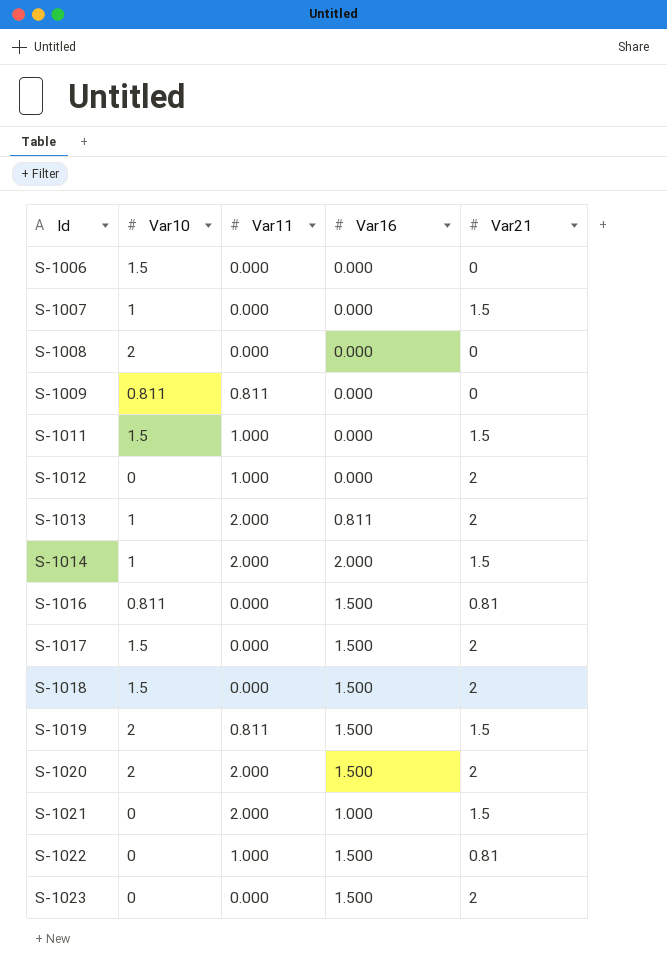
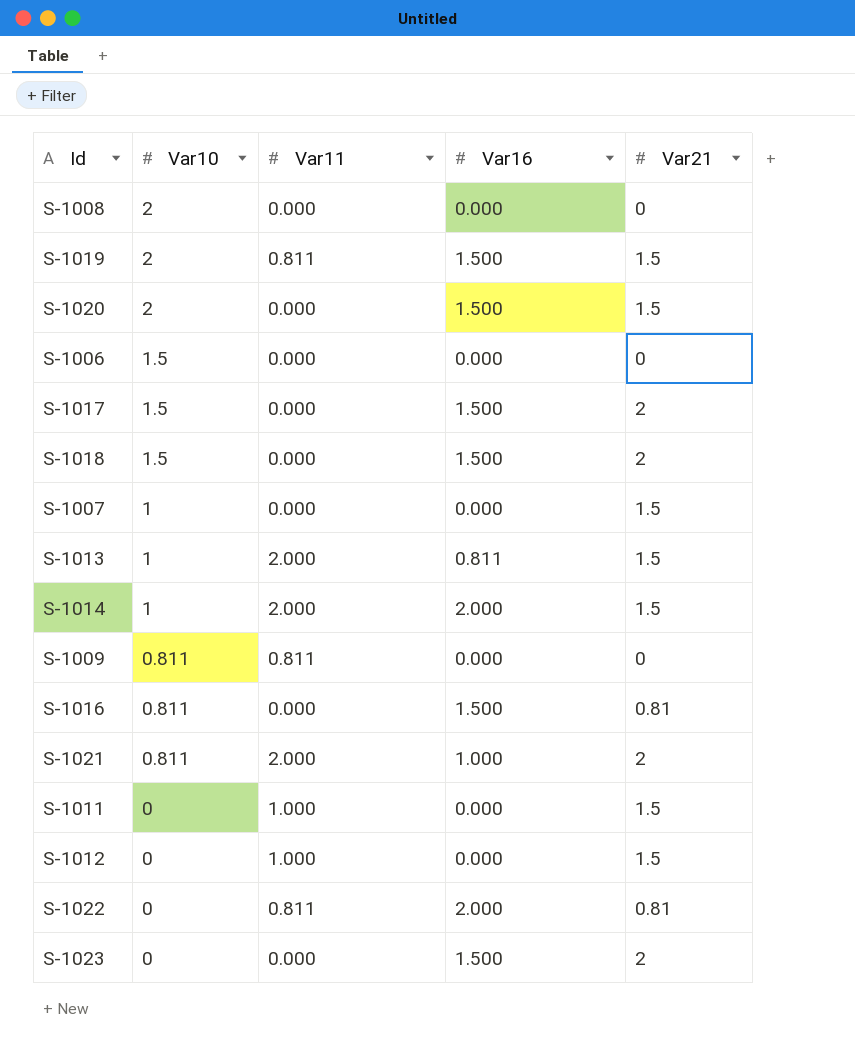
row order: Id ascending -> Var10 descending
S-1020 | Var11: 2.000 -> 0.000
S-1020 | Var21: 2 -> 1.5
S-1013 | Var21: 2 -> 1.5
S-1021 | Var10: 0 -> 0.811
S-1021 | Var21: 1.5 -> 2
S-1011 | Var10: 1.5 -> 0
S-1012 | Var21: 2 -> 1.5
S-1022 | Var11: 1.000 -> 0.811
S-1022 | Var16: 1.500 -> 2.000

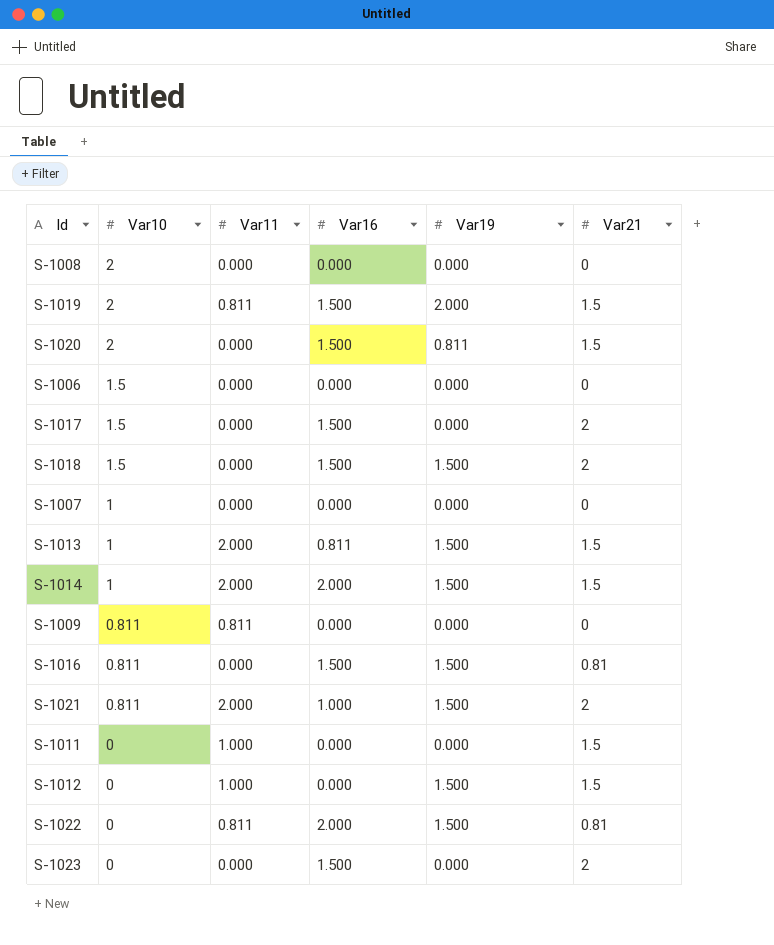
column Var19 | position: none -> 5
S-1007 | Var21: 1.5 -> 0

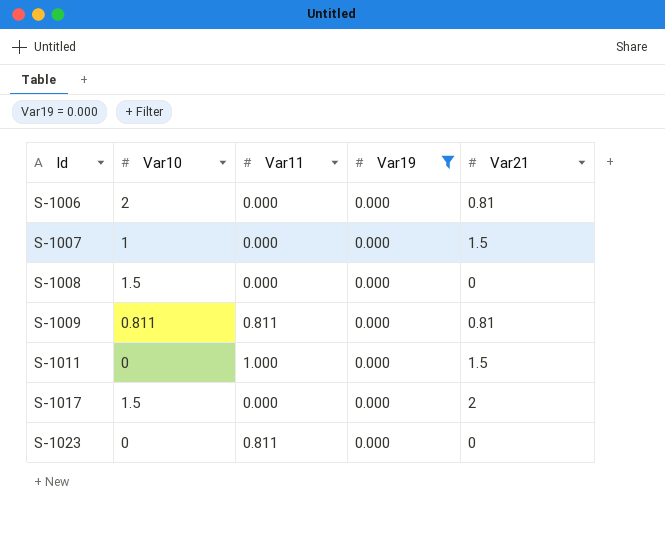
filter: none -> Var19 = 0.000
row order: Var10 descending -> Id ascending
column Var16 | position: 4 -> none
S-1006 | Var10: 1.5 -> 2
S-1006 | Var21: 0 -> 0.81
S-1007 | Var21: 0 -> 1.5
S-1008 | Var10: 2 -> 1.5
S-1009 | Var21: 0 -> 0.81
S-1023 | Var11: 0.000 -> 0.811
S-1023 | Var21: 2 -> 0

